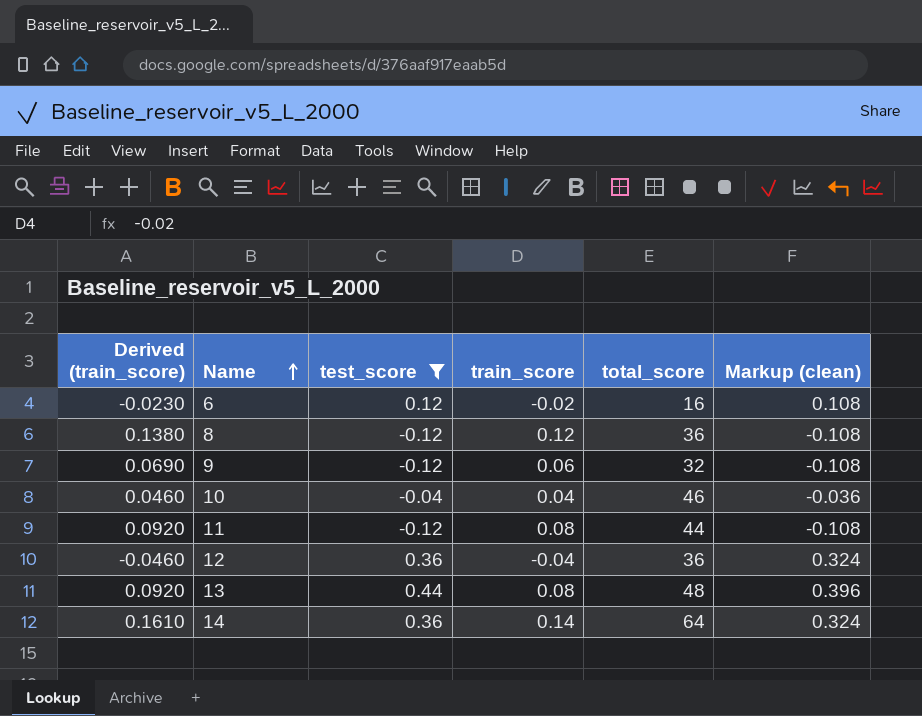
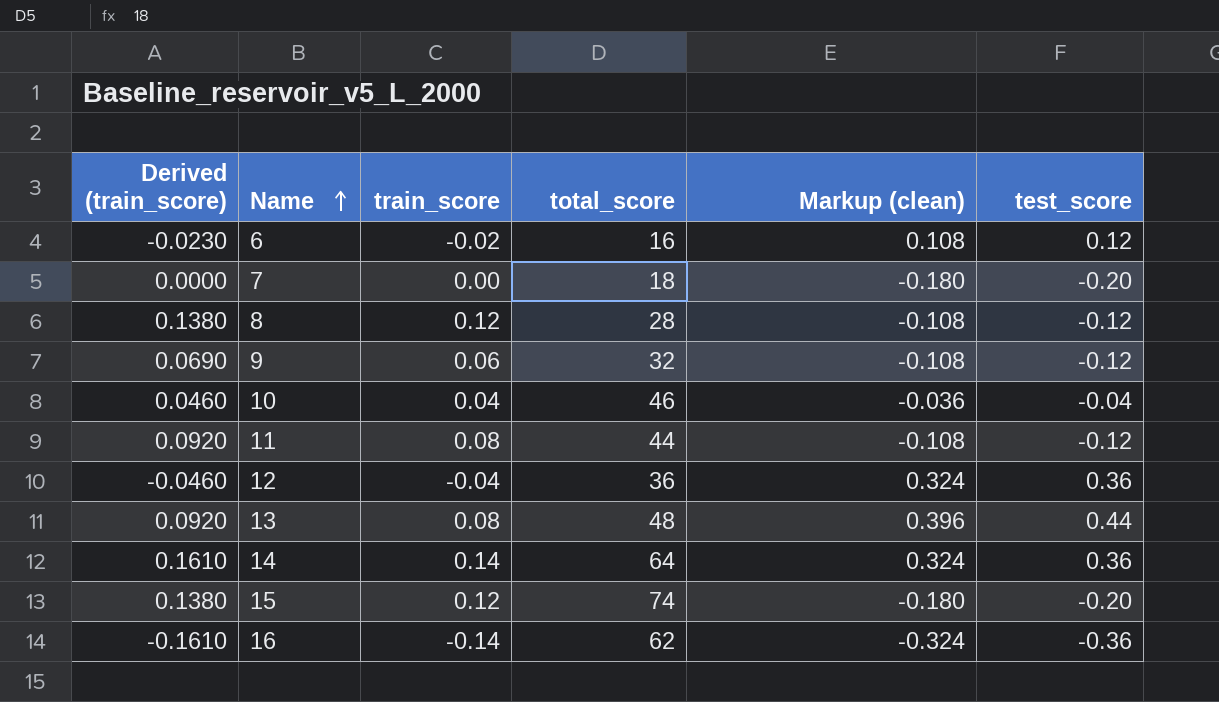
filter: test_score >= -0.12 -> none
column test_score | position: 3 -> 6
8 | total_score: 36 -> 28

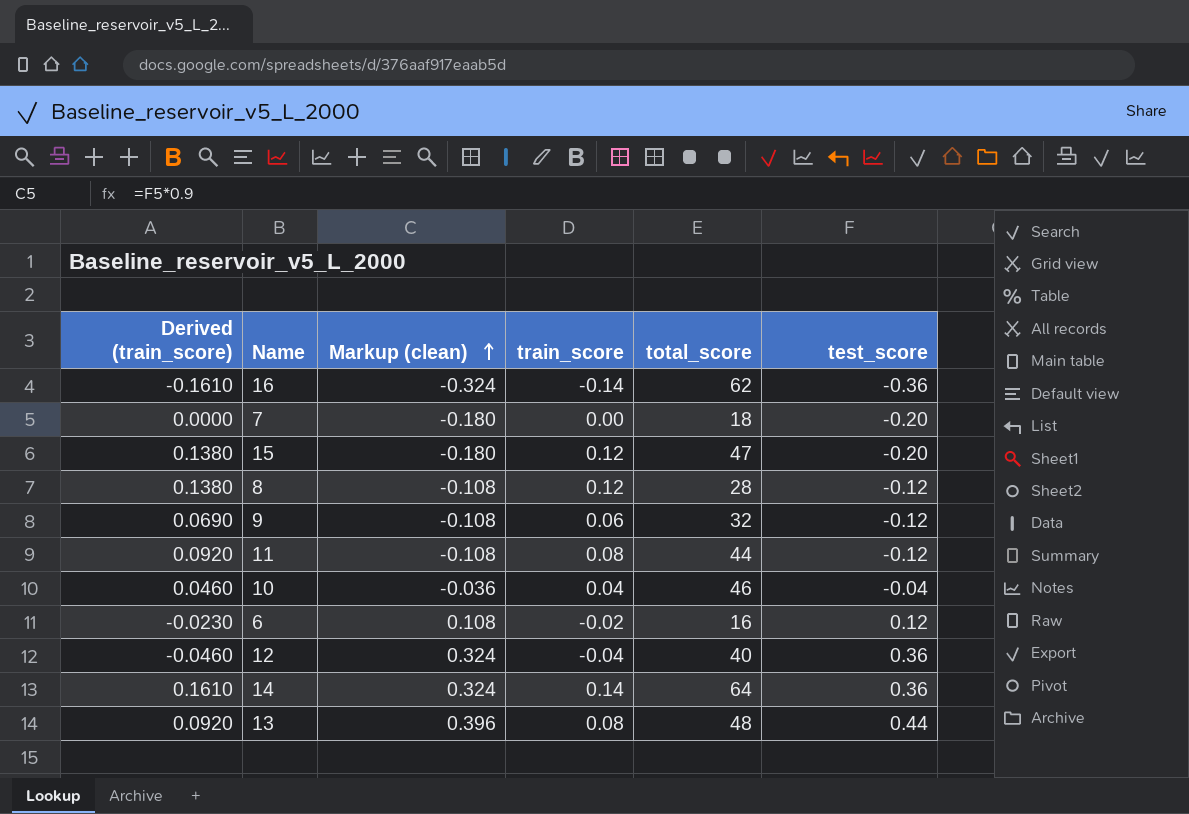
row order: Name ascending -> Markup (clean) ascending
column Markup (clean) | position: 5 -> 3
15 | total_score: 74 -> 47
12 | total_score: 36 -> 40

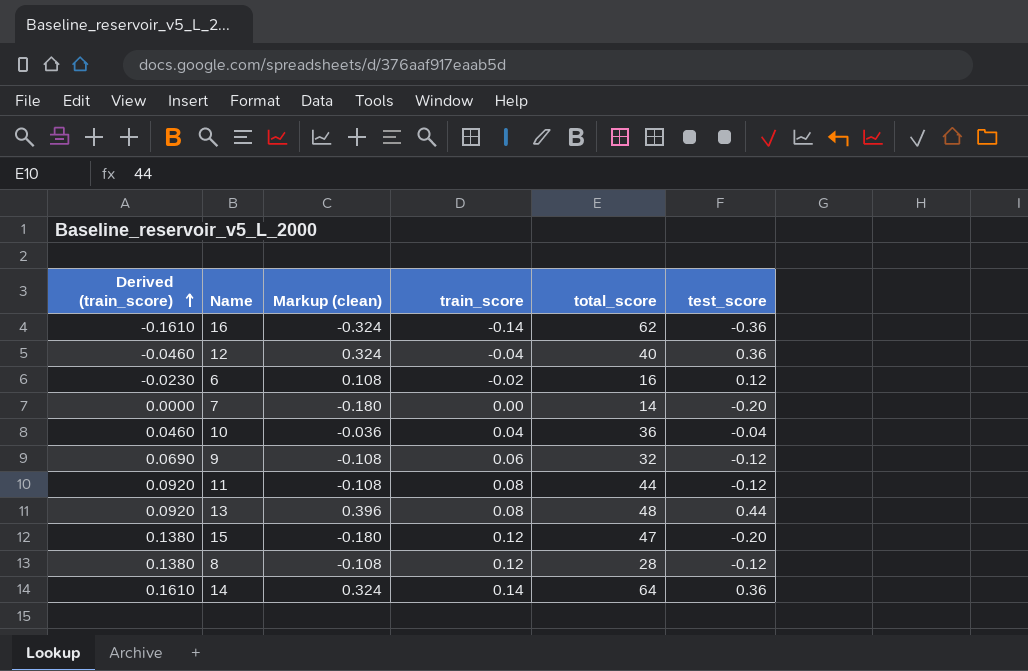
row order: Markup (clean) ascending -> Derived (train_score) ascending
7 | total_score: 18 -> 14
10 | total_score: 46 -> 36

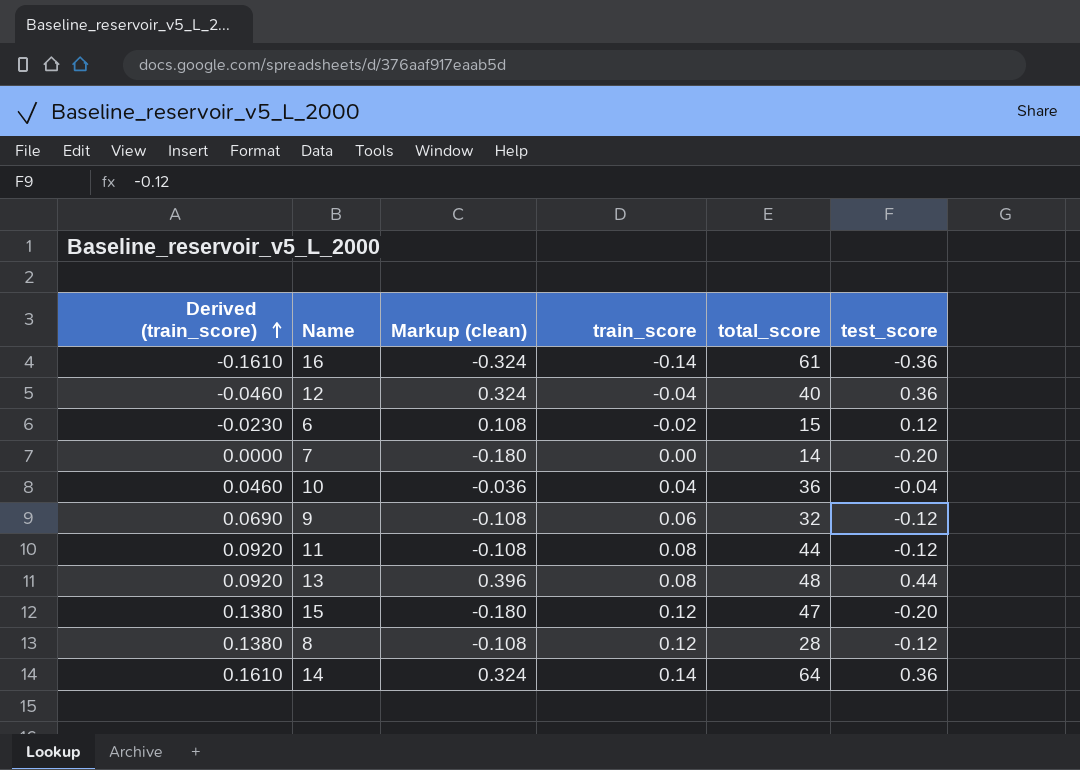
16 | total_score: 62 -> 61
6 | total_score: 16 -> 15

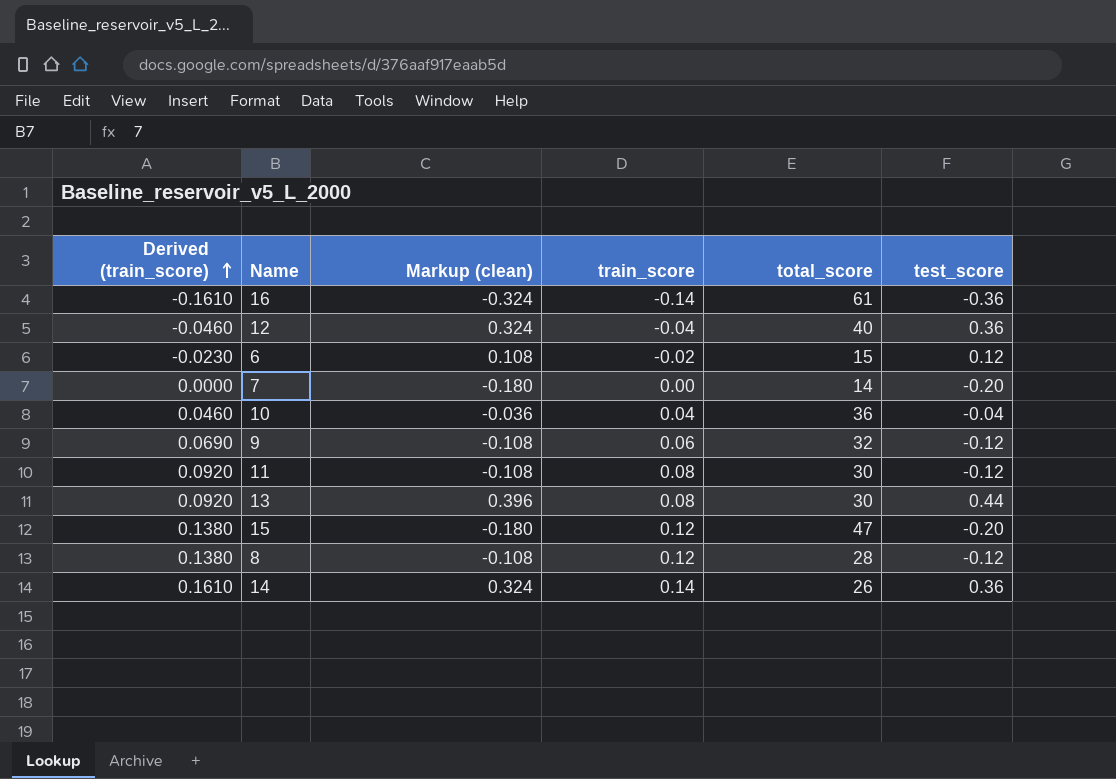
11 | total_score: 44 -> 30
13 | total_score: 48 -> 30
14 | total_score: 64 -> 26

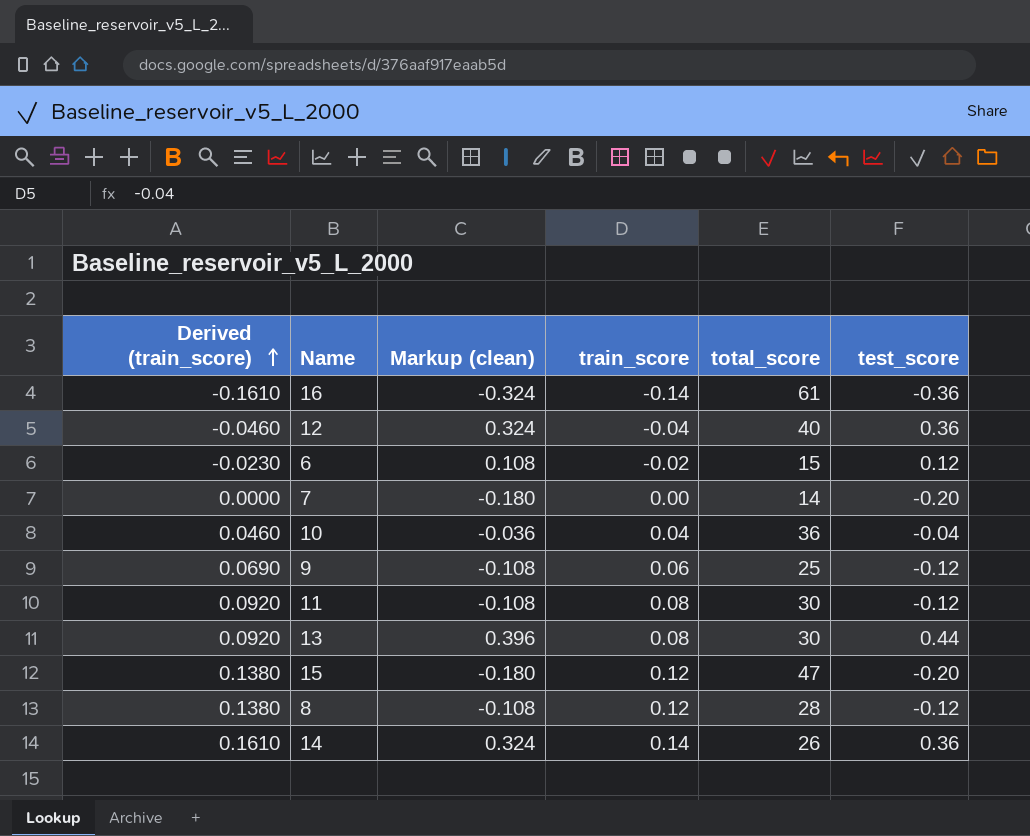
9 | total_score: 32 -> 25

